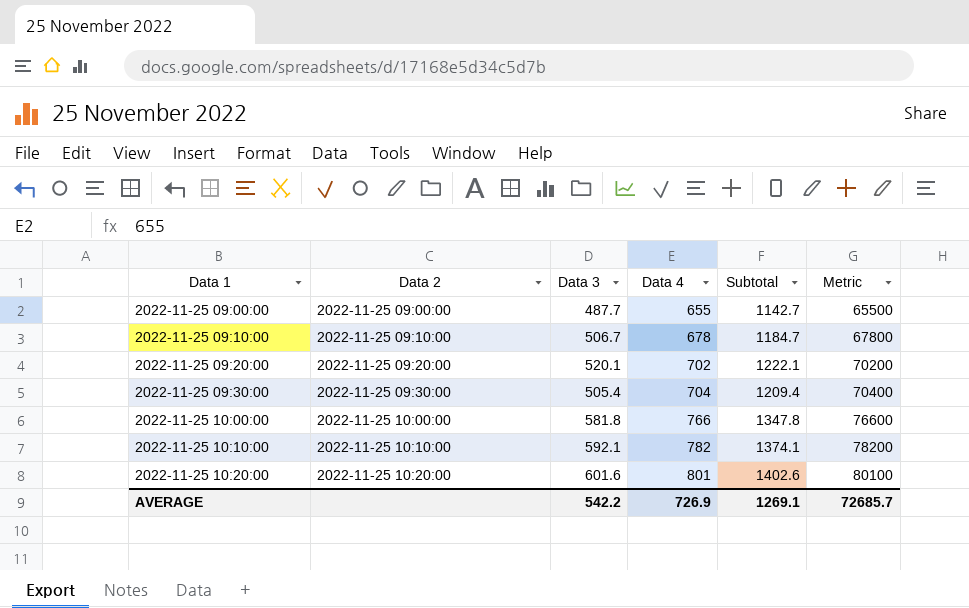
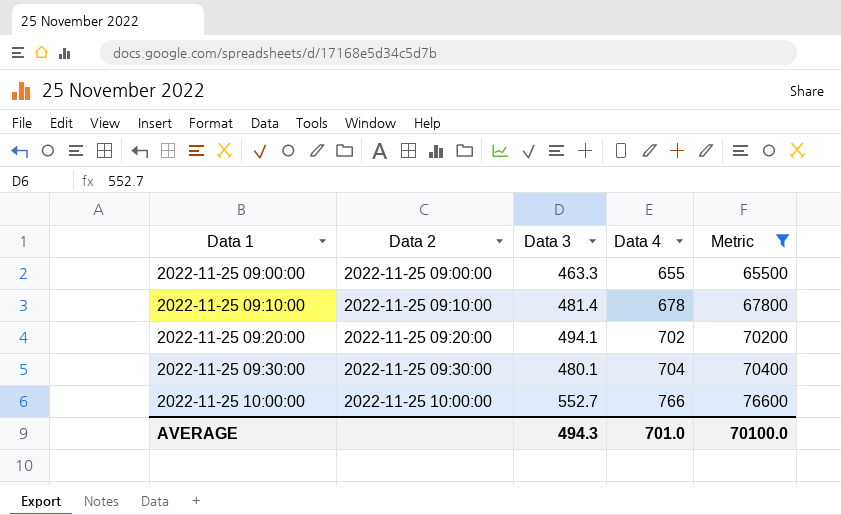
filter: none -> Metric <= 76600
column Subtotal | formula: [Data 3] + [Data 4] -> none
2022-11-25 09:00:00 | Data 3: 487.7 -> 463.3
2022-11-25 09:10:00 | Data 3: 506.7 -> 481.4
2022-11-25 09:20:00 | Data 3: 520.1 -> 494.1
2022-11-25 09:30:00 | Data 3: 505.4 -> 480.1
2022-11-25 10:00:00 | Data 3: 581.8 -> 552.7
AVERAGE | Data 3: 542.2 -> 494.3
AVERAGE | Data 4: 726.9 -> 701.0
AVERAGE | Metric: 72685.7 -> 70100.0

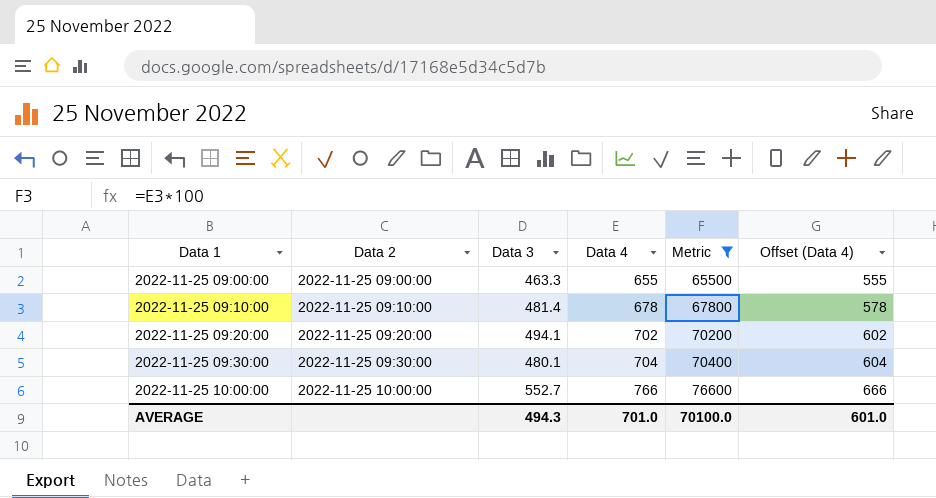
column Offset (Data 4) | formula: none -> [Data 4] - 100

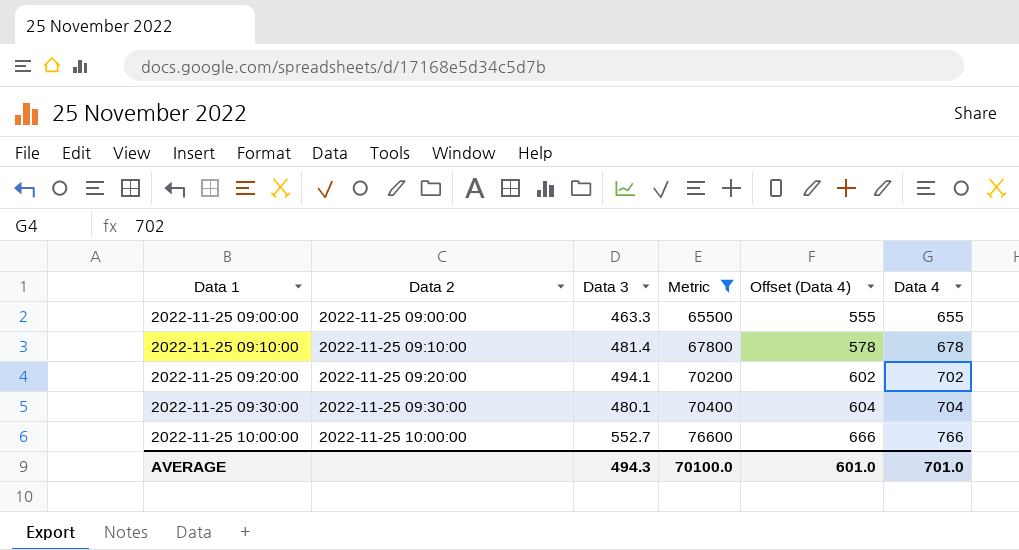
column Data 4 | position: 4 -> 6

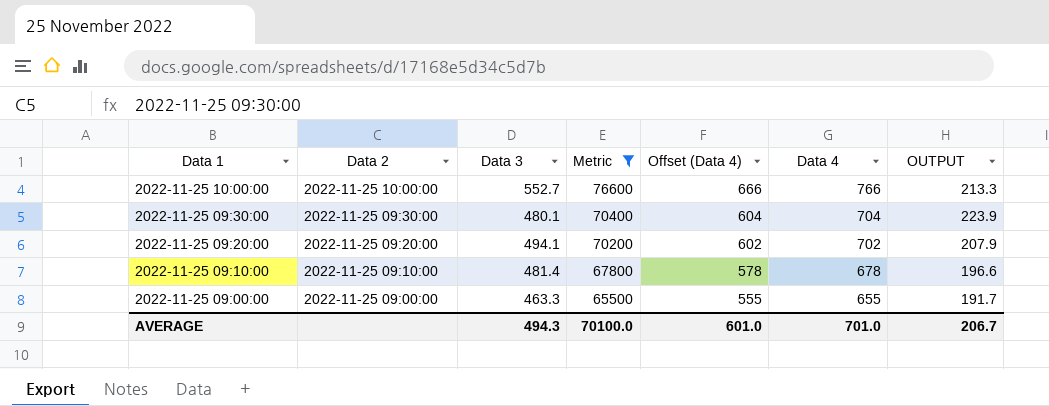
row order: Data 1 ascending -> Data 1 descending
column OUTPUT | formula: none -> [Data 4] - [Data 3]

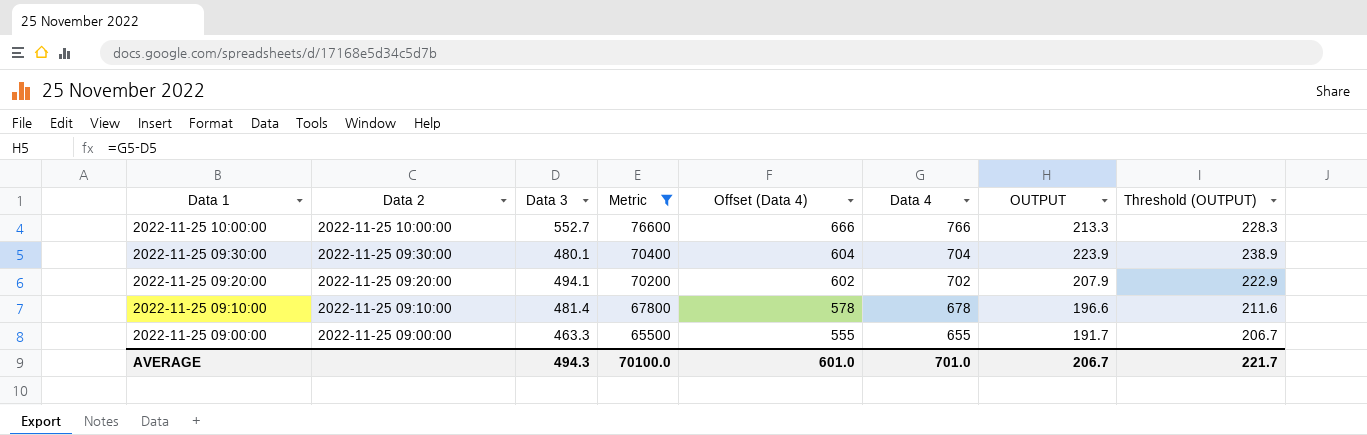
column Threshold (OUTPUT) | formula: none -> [OUTPUT] + 15

